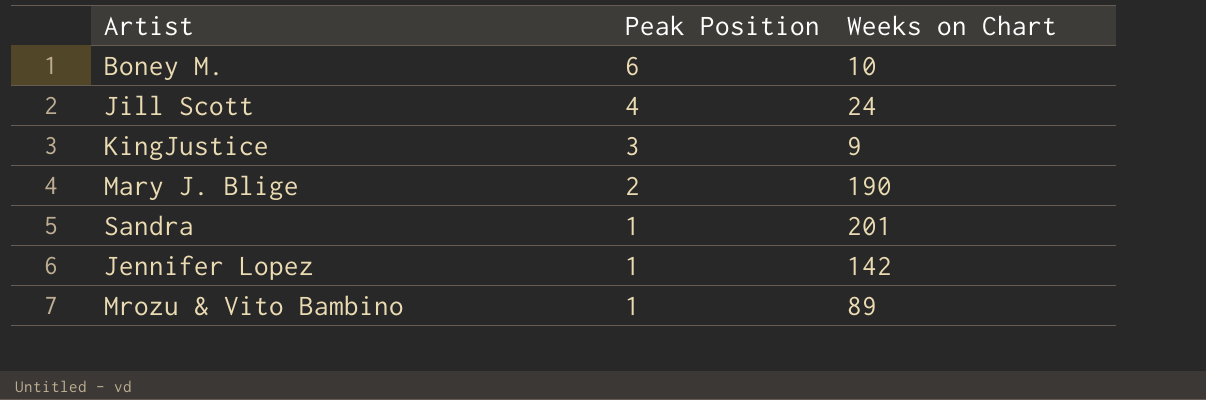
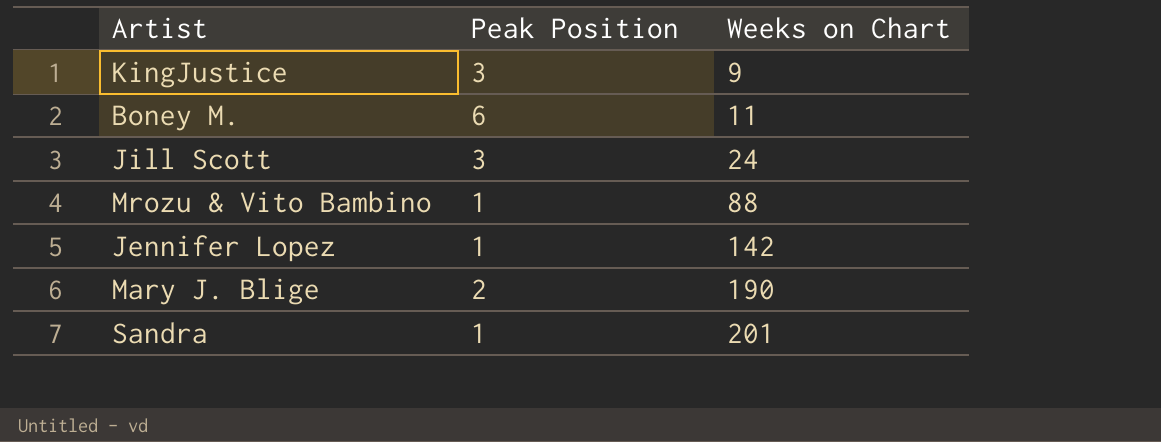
row order: Peak Position descending -> Weeks on Chart ascending
Boney M. | Weeks on Chart: 10 -> 11
Jill Scott | Peak Position: 4 -> 3
Mrozu & Vito Bambino | Weeks on Chart: 89 -> 88

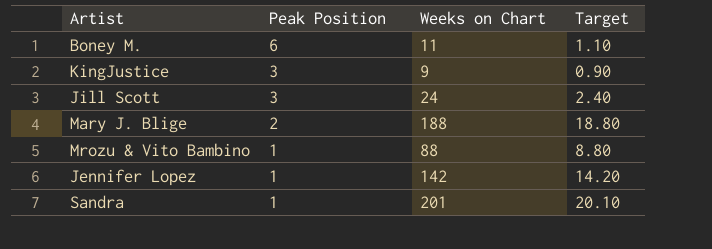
row order: Weeks on Chart ascending -> Peak Position descending
column Target | formula: none -> [Weeks on Chart] * 0.1
Mary J. Blige | Weeks on Chart: 190 -> 188

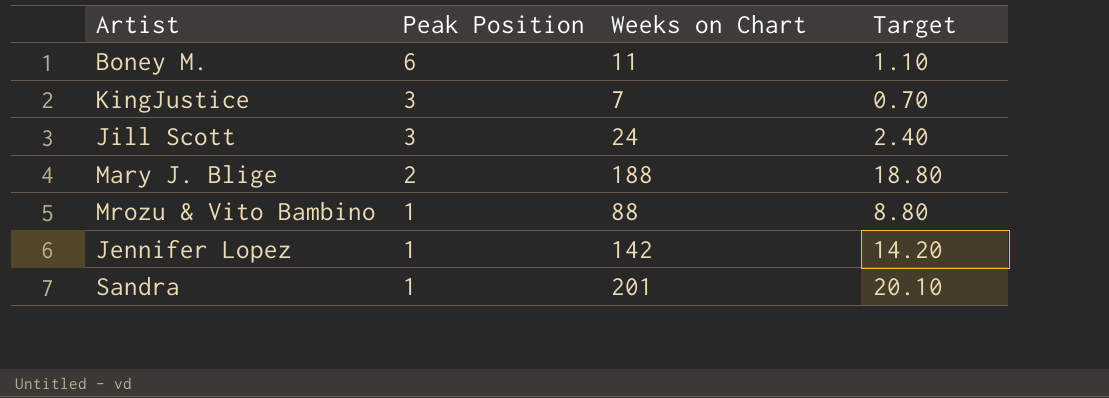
KingJustice | Weeks on Chart: 9 -> 7
KingJustice | Target: 0.90 -> 0.70

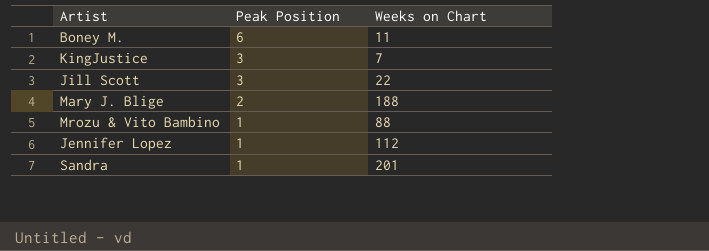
column Target | formula: [Weeks on Chart] * 0.1 -> none
Jill Scott | Weeks on Chart: 24 -> 22
Jennifer Lopez | Weeks on Chart: 142 -> 112

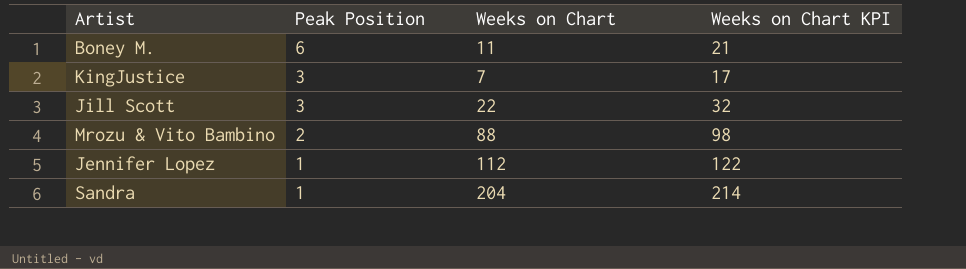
column Weeks on Chart KPI | formula: none -> [Weeks on Chart] + 10
row Mary J. Blige: 2 | 188 -> none
Mrozu & Vito Bambino | Peak Position: 1 -> 2
Sandra | Weeks on Chart: 201 -> 204

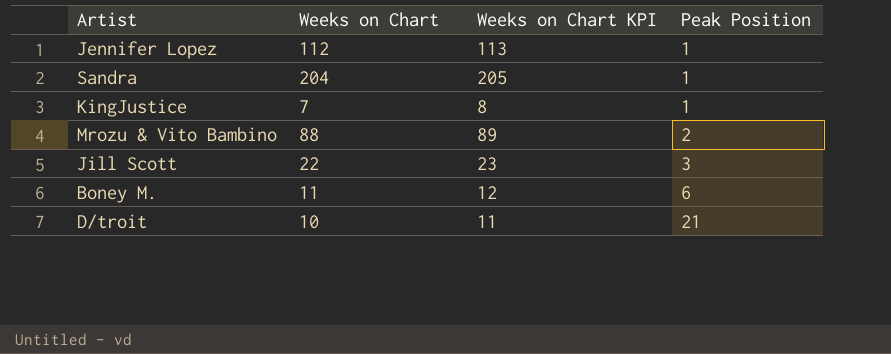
row order: Peak Position descending -> Peak Position ascending
column Weeks on Chart KPI | formula: [Weeks on Chart] + 10 -> [Weeks on Chart] + 1
column Peak Position | position: 2 -> 4
KingJustice | Peak Position: 3 -> 1
row D/troit: none -> 10 | 11 | 21

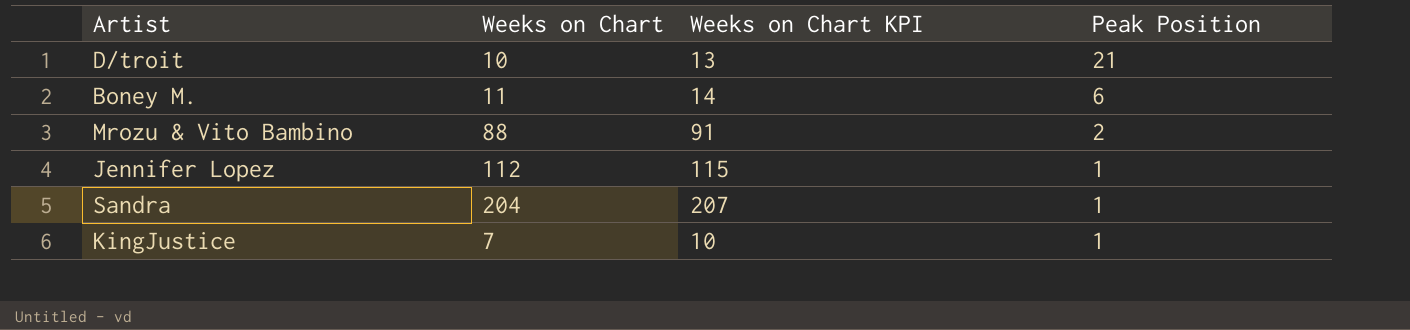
row order: Peak Position ascending -> Peak Position descending
column Weeks on Chart KPI | formula: [Weeks on Chart] + 1 -> [Weeks on Chart] + 3
row Jill Scott: 22 | 23 | 3 -> none

